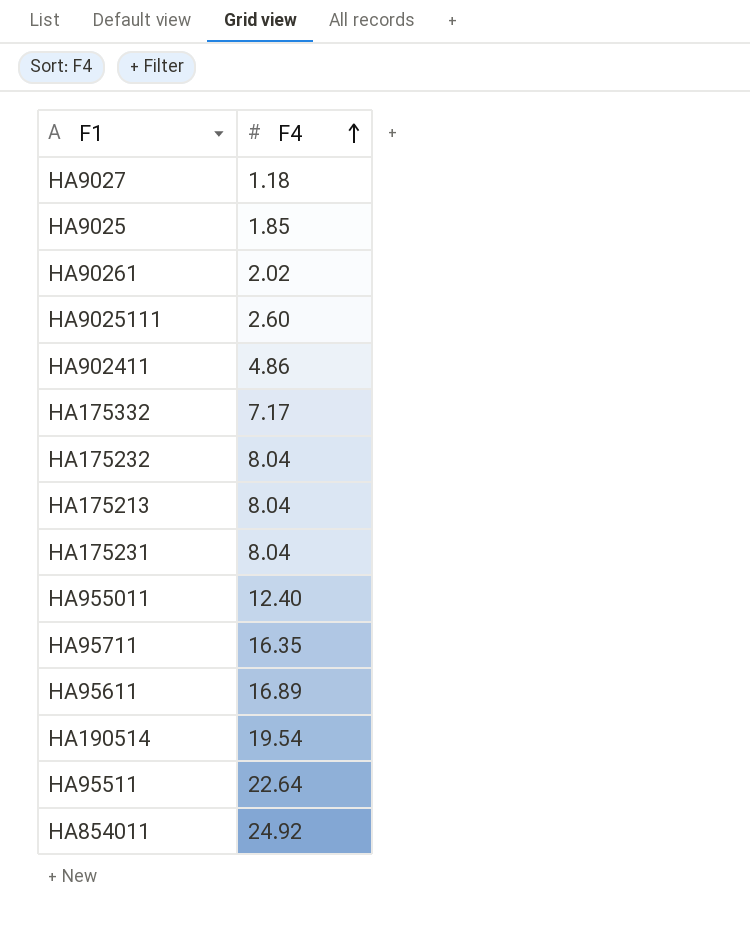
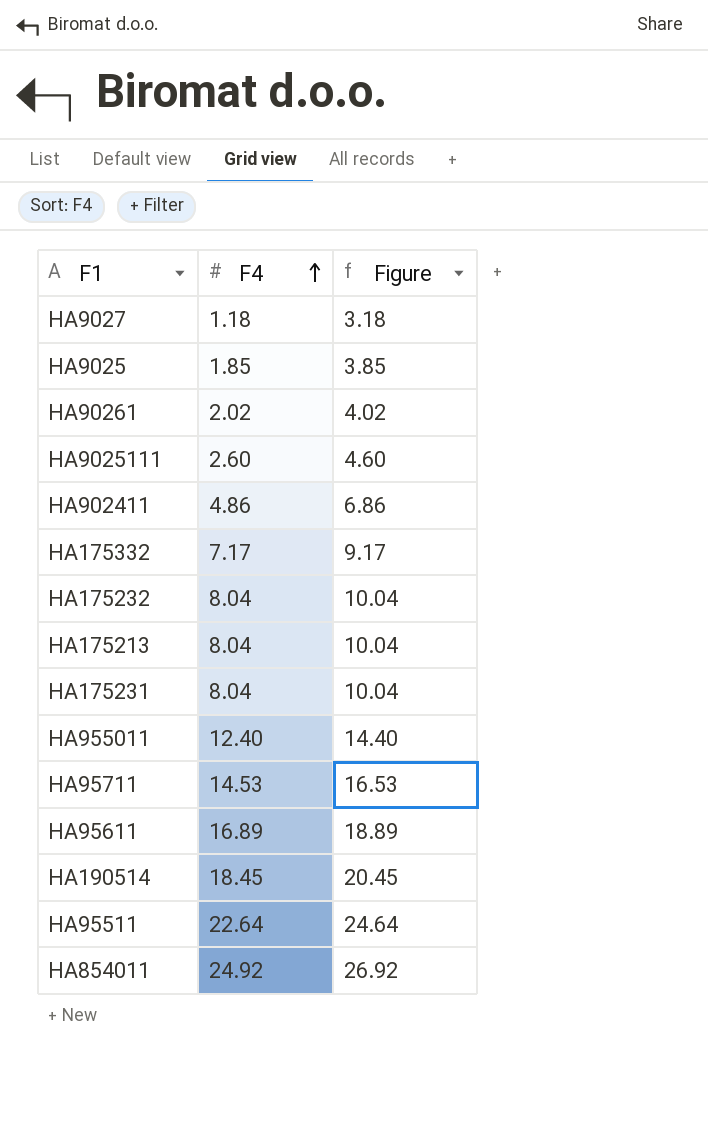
column Figure | formula: none -> [F4] + 2
HA95711 | F4: 16.35 -> 14.53
HA190514 | F4: 19.54 -> 18.45

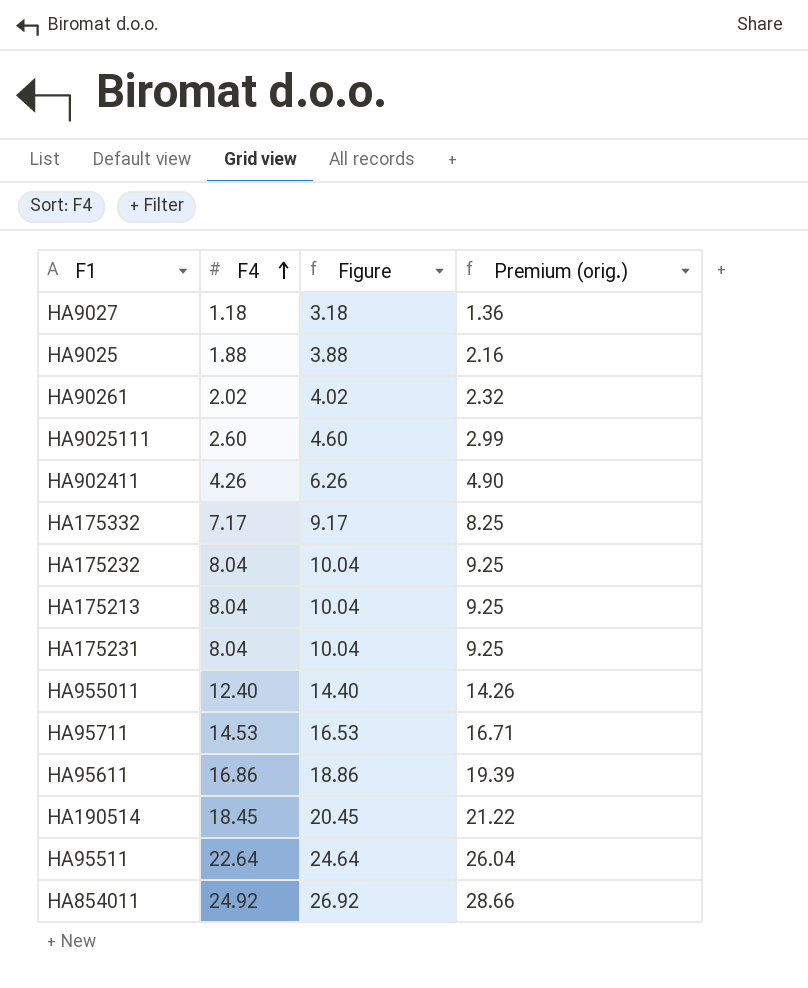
column Premium (orig.) | formula: none -> [F4] * 1.15
HA9025 | F4: 1.85 -> 1.88
HA9025 | Figure: 3.85 -> 3.88
HA902411 | F4: 4.86 -> 4.26
HA902411 | Figure: 6.86 -> 6.26
HA95611 | F4: 16.89 -> 16.86
HA95611 | Figure: 18.89 -> 18.86

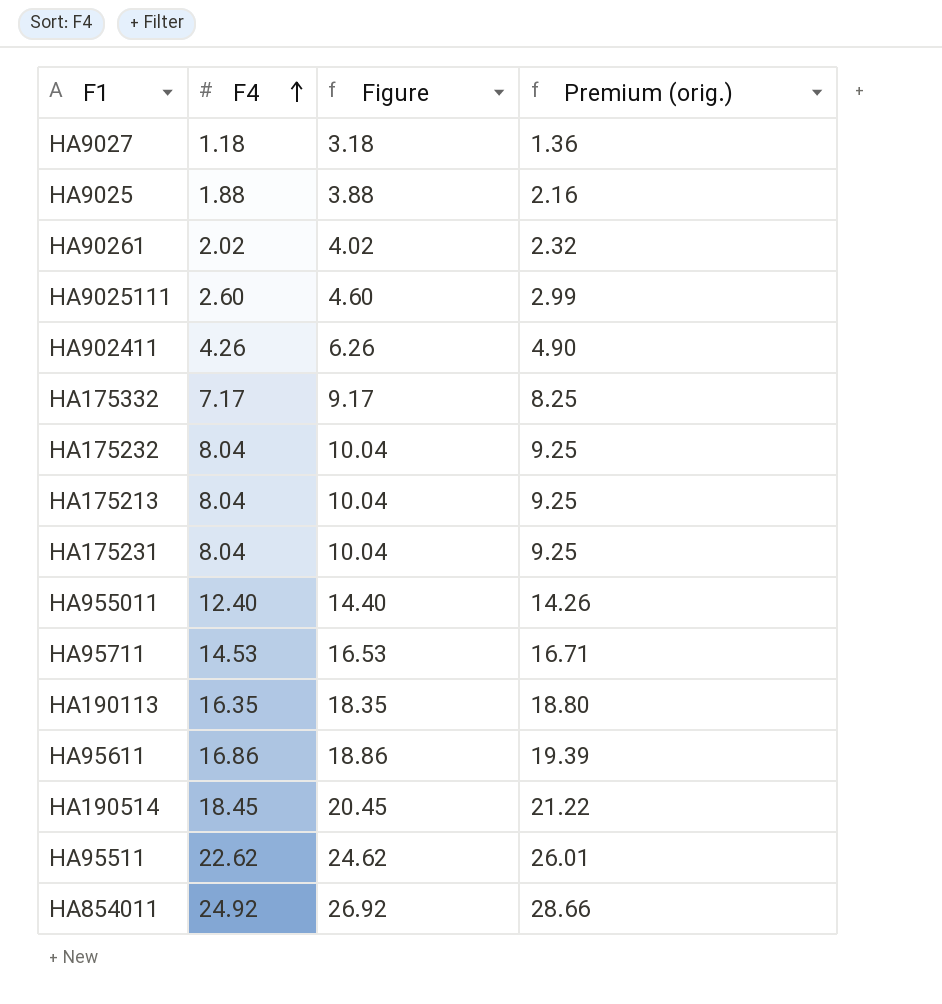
row HA190113: none -> 16.35 | 18.35 | 18.80
HA95511 | F4: 22.64 -> 22.62
HA95511 | Figure: 24.64 -> 24.62
HA95511 | Premium (orig.): 26.04 -> 26.01

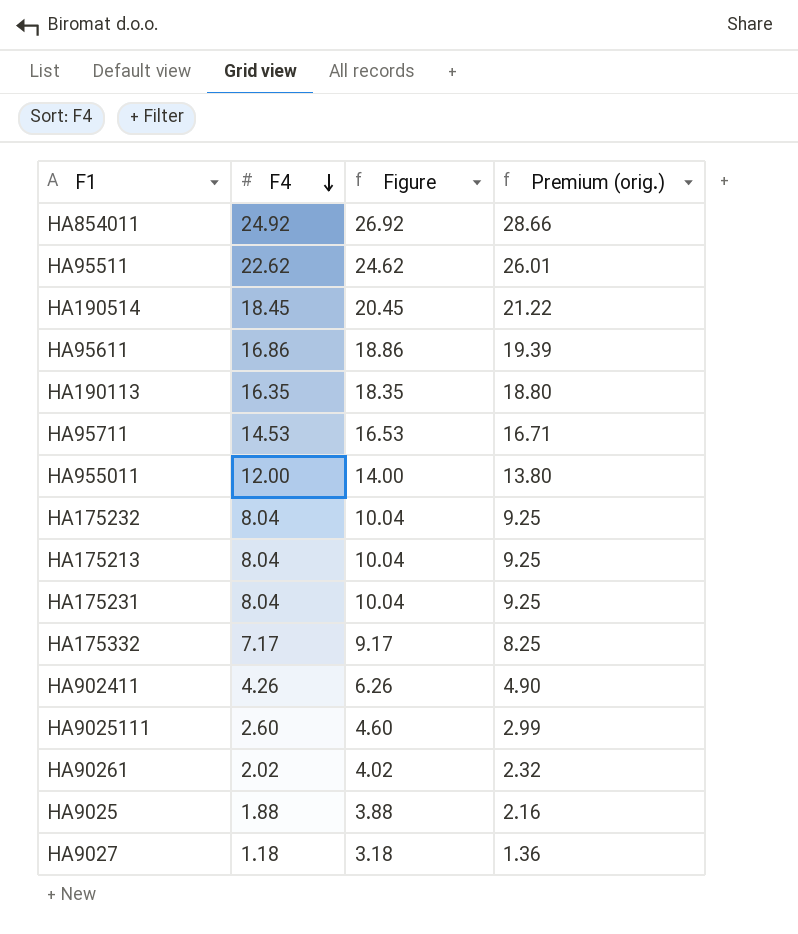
row order: F4 ascending -> F4 descending
HA955011 | F4: 12.40 -> 12.00
HA955011 | Figure: 14.40 -> 14.00
HA955011 | Premium (orig.): 14.26 -> 13.80

